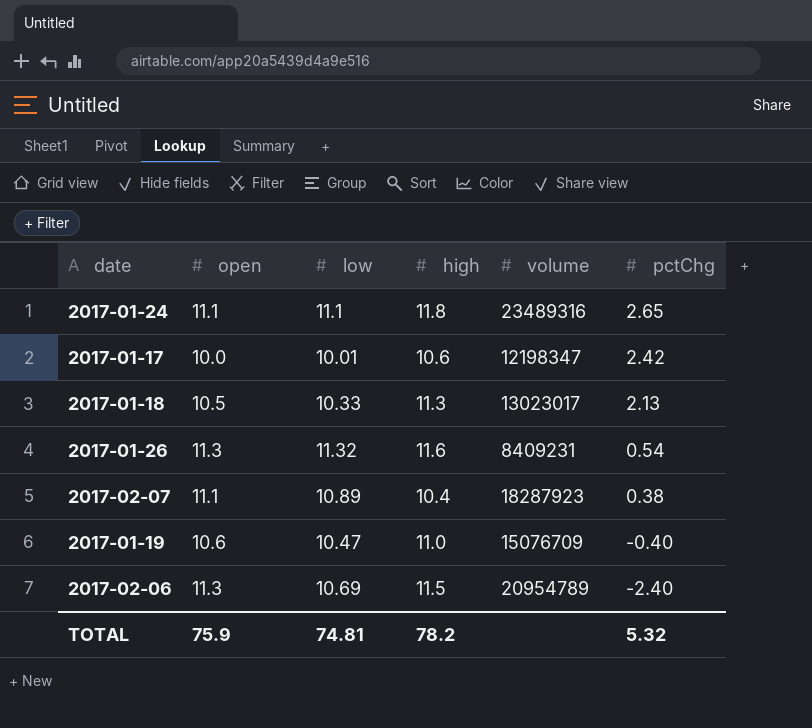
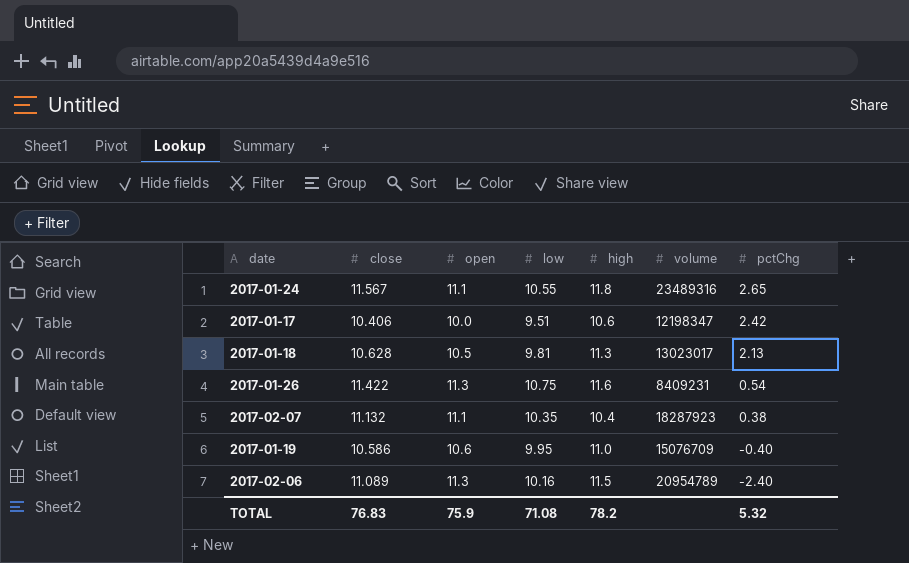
column close | position: none -> 2
2017-01-24 | low: 11.1 -> 10.55
2017-01-17 | low: 10.01 -> 9.51
2017-01-18 | low: 10.33 -> 9.81
2017-01-26 | low: 11.32 -> 10.75
2017-02-07 | low: 10.89 -> 10.35
2017-01-19 | low: 10.47 -> 9.95
2017-02-06 | low: 10.69 -> 10.16
TOTAL | low: 74.81 -> 71.08

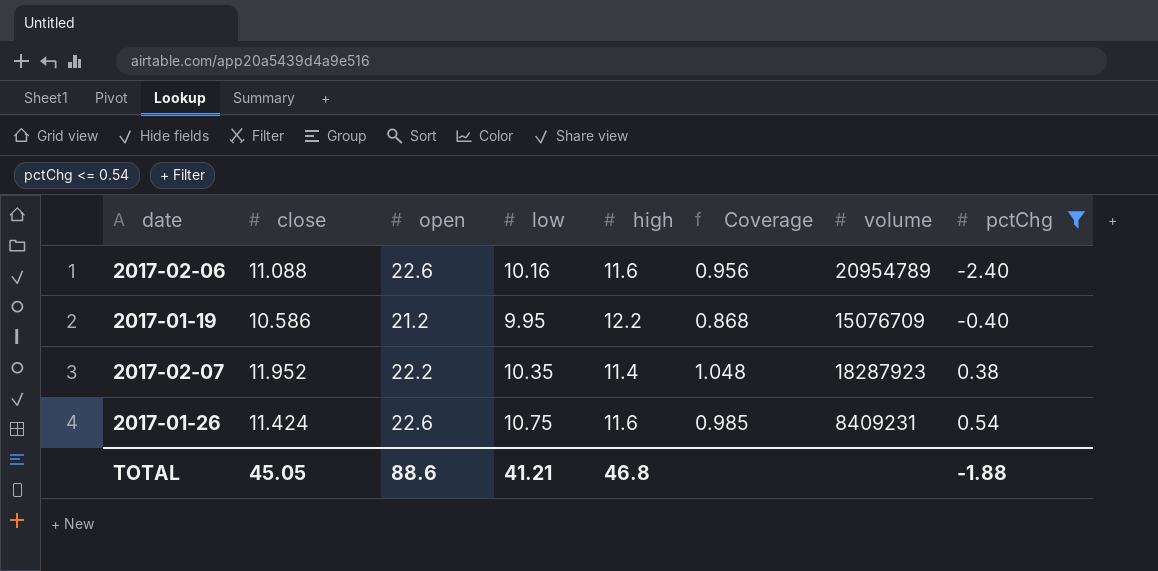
filter: none -> pctChg <= 0.54
row order: pctChg descending -> pctChg ascending
column Coverage | formula: none -> [close] / [high]
2017-02-06 | close: 11.089 -> 11.088
2017-02-06 | open: 11.3 -> 22.6
2017-02-06 | high: 11.5 -> 11.6
2017-01-19 | open: 10.6 -> 21.2
2017-01-19 | high: 11.0 -> 12.2
2017-02-07 | close: 11.132 -> 11.952
2017-02-07 | open: 11.1 -> 22.2
2017-02-07 | high: 10.4 -> 11.4
2017-01-26 | close: 11.422 -> 11.424
2017-01-26 | open: 11.3 -> 22.6
TOTAL | close: 76.83 -> 45.05
TOTAL | open: 75.9 -> 88.6
TOTAL | low: 71.08 -> 41.21
TOTAL | high: 78.2 -> 46.8
TOTAL | pctChg: 5.32 -> -1.88

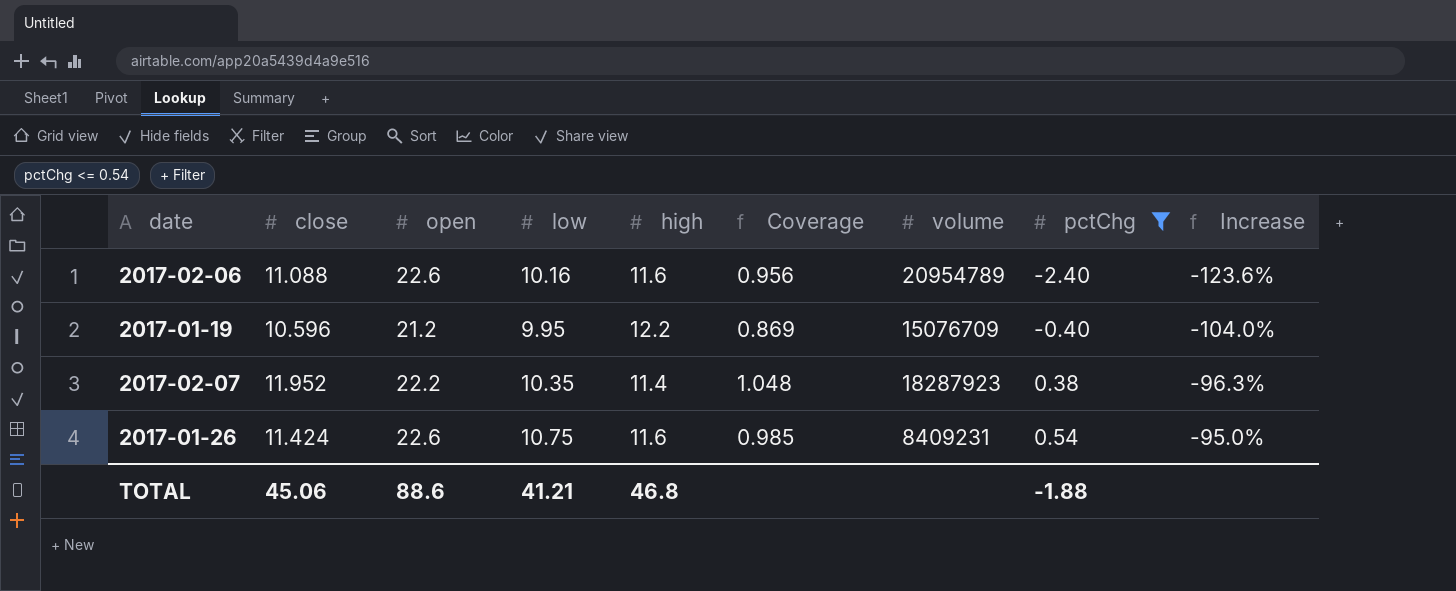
column Increase | formula: none -> ([pctChg] - [low]) / [low]
2017-01-19 | close: 10.586 -> 10.596
2017-01-19 | Coverage: 0.868 -> 0.869
TOTAL | close: 45.05 -> 45.06

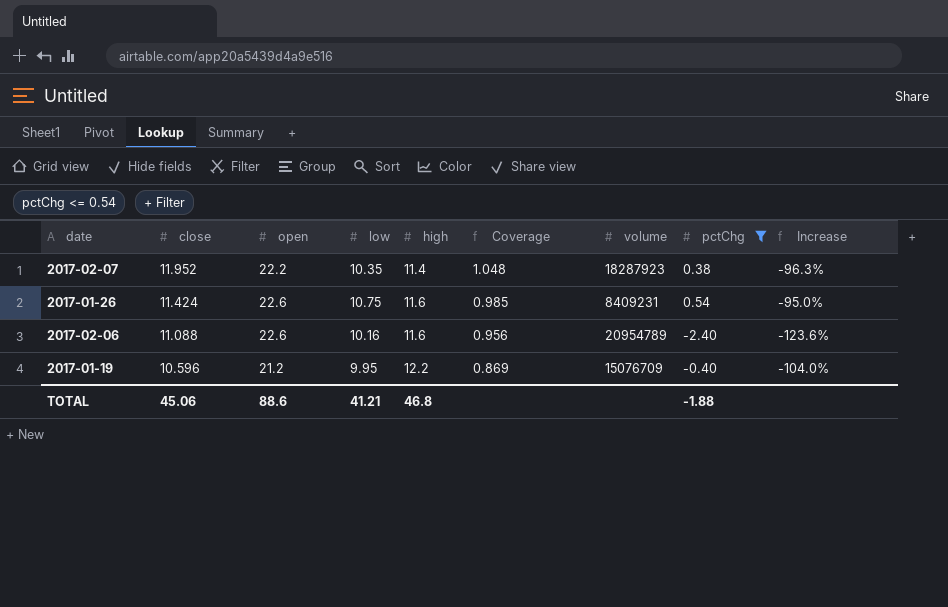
row order: pctChg ascending -> close descending

